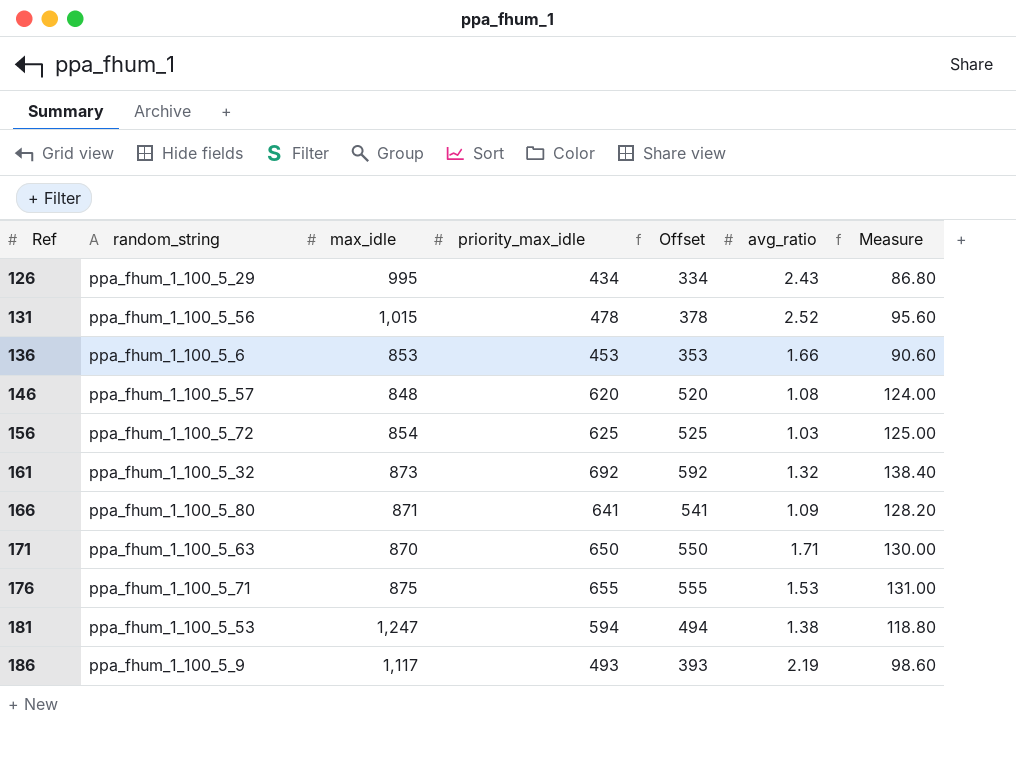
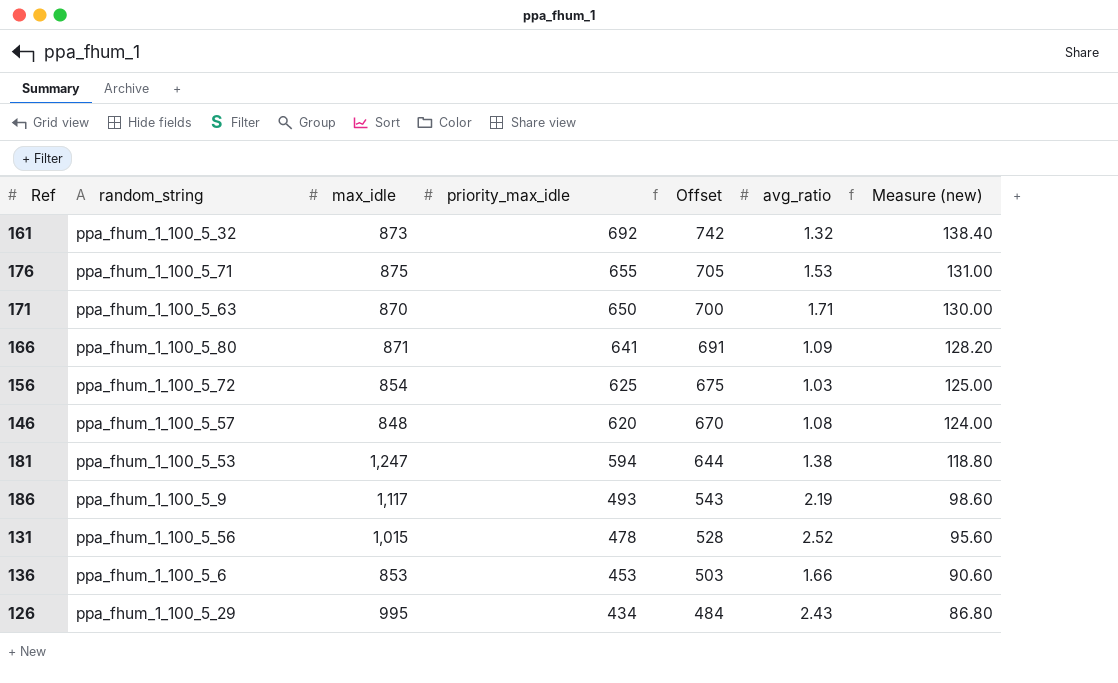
row order: Ref ascending -> priority_max_idle descending
column Offset | formula: [priority_max_idle] - 100 -> [priority_max_idle] + 50
column name: Measure -> Measure (new)

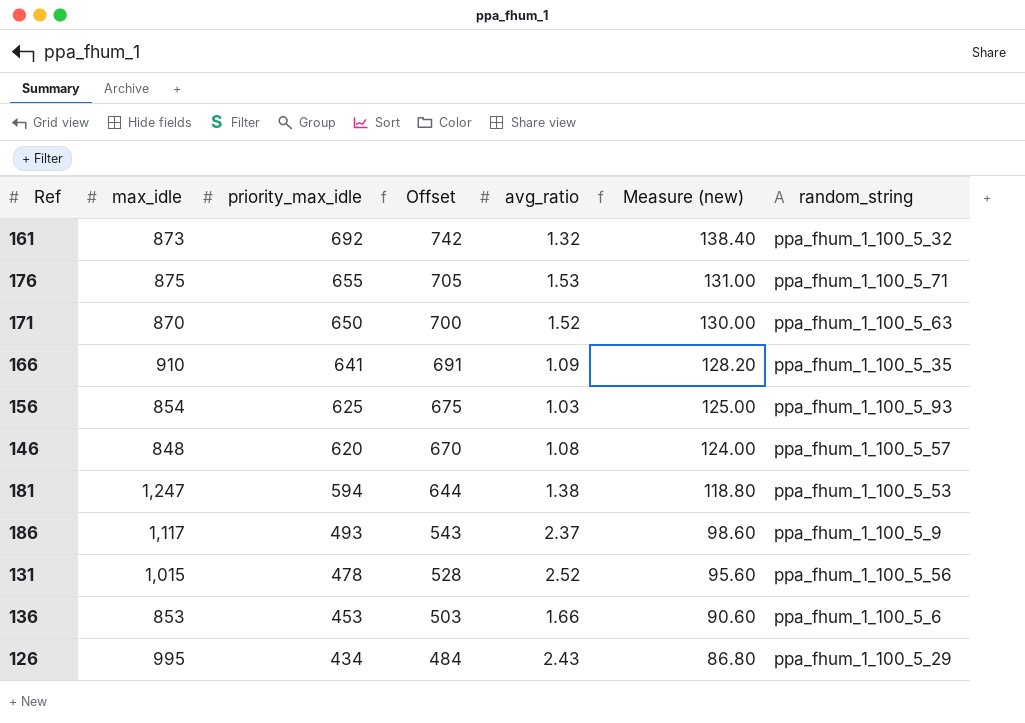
column random_string | position: 2 -> 7
171 | avg_ratio: 1.71 -> 1.52
166 | max_idle: 871 -> 910
166 | random_string: ppa_fhum_1_100_5_80 -> ppa_fhum_1_100_5_35
156 | random_string: ppa_fhum_1_100_5_72 -> ppa_fhum_1_100_5_93
186 | avg_ratio: 2.19 -> 2.37

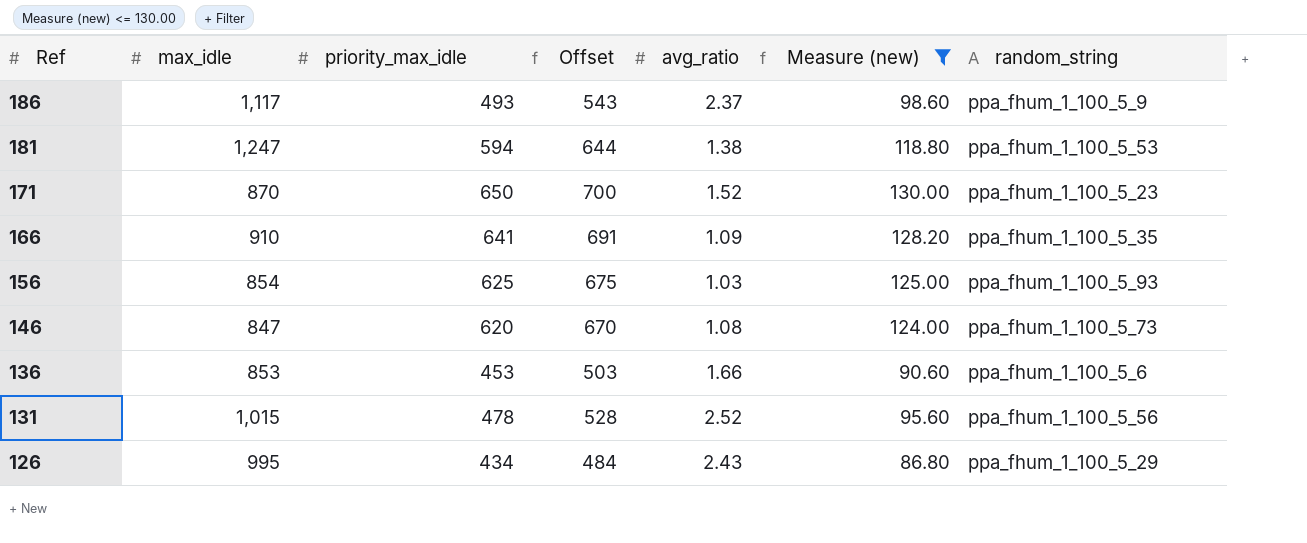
filter: none -> Measure (new) <= 130.00
row order: priority_max_idle descending -> Ref descending
171 | random_string: ppa_fhum_1_100_5_63 -> ppa_fhum_1_100_5_23
146 | max_idle: 848 -> 847
146 | random_string: ppa_fhum_1_100_5_57 -> ppa_fhum_1_100_5_73

